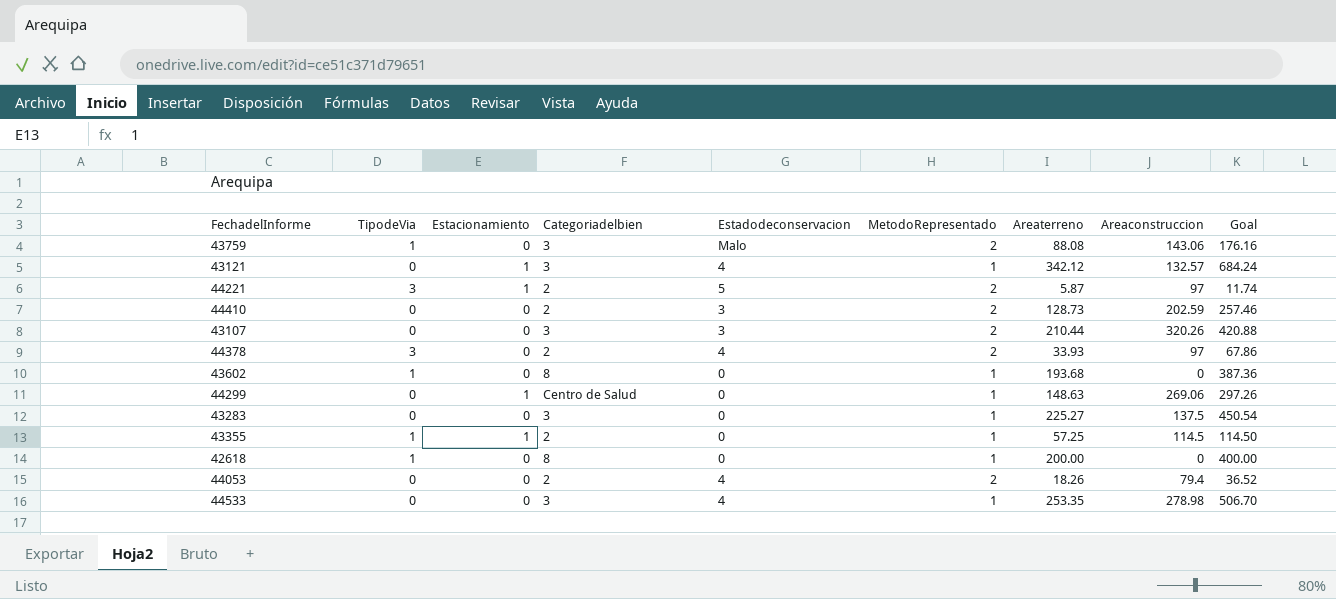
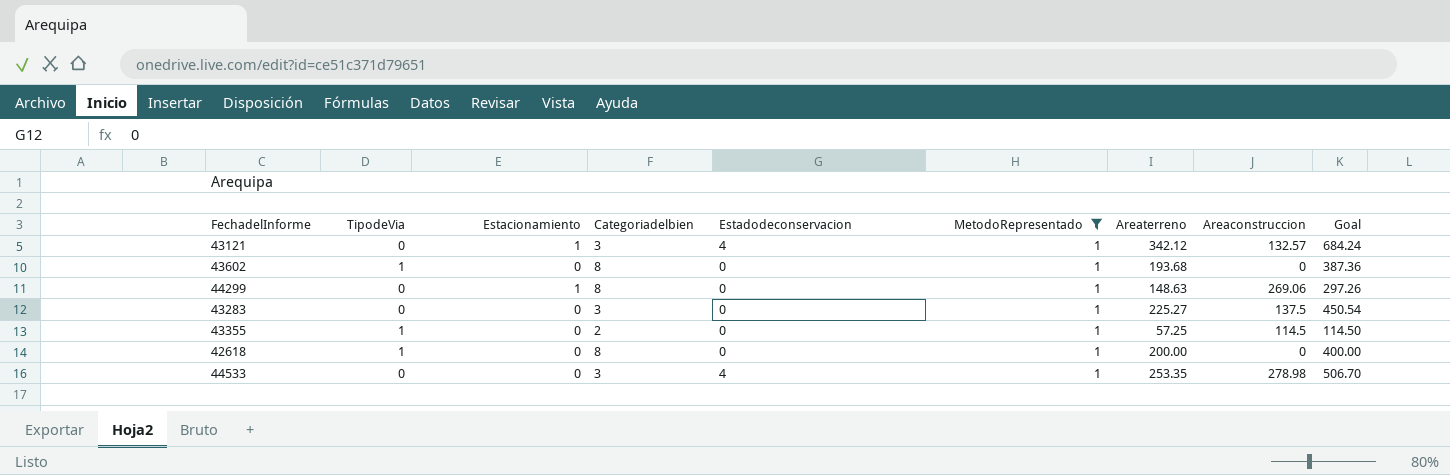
filter: none -> MetodoRepresentado = 1
44299 | Categoriadelbien: Centro de Salud -> 8
43355 | Estacionamiento: 1 -> 0

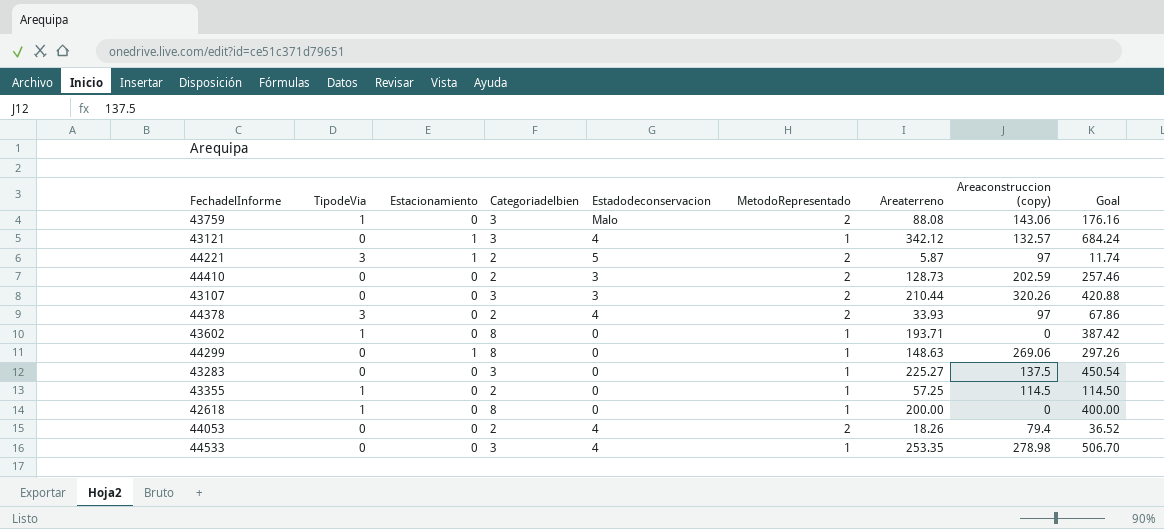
filter: MetodoRepresentado = 1 -> none
column name: Areaconstruccion -> Areaconstruccion (copy)
43602 | Areaterreno: 193.68 -> 193.71
43602 | Goal: 387.36 -> 387.42

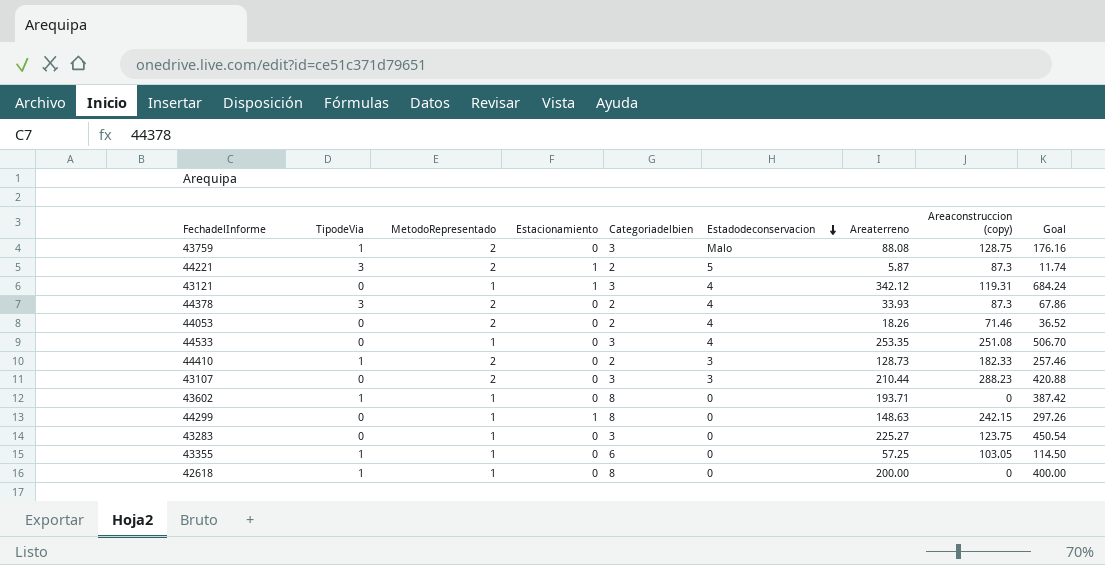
row order: none -> Estadodeconservacion descending
column MetodoRepresentado | position: 6 -> 3
43759 | Areaconstruccion (copy): 143.06 -> 128.75
44221 | Areaconstruccion (copy): 97 -> 87.3
43121 | Areaconstruccion (copy): 132.57 -> 119.31
44378 | Areaconstruccion (copy): 97 -> 87.3
44053 | Areaconstruccion (copy): 79.4 -> 71.46
44533 | Areaconstruccion (copy): 278.98 -> 251.08
44410 | TipodeVia: 0 -> 1
44410 | Areaconstruccion (copy): 202.59 -> 182.33
43107 | Areaconstruccion (copy): 320.26 -> 288.23
44299 | Areaconstruccion (copy): 269.06 -> 242.15
43283 | Areaconstruccion (copy): 137.5 -> 123.75
43355 | Categoriadelbien: 2 -> 6
43355 | Areaconstruccion (copy): 114.5 -> 103.05

